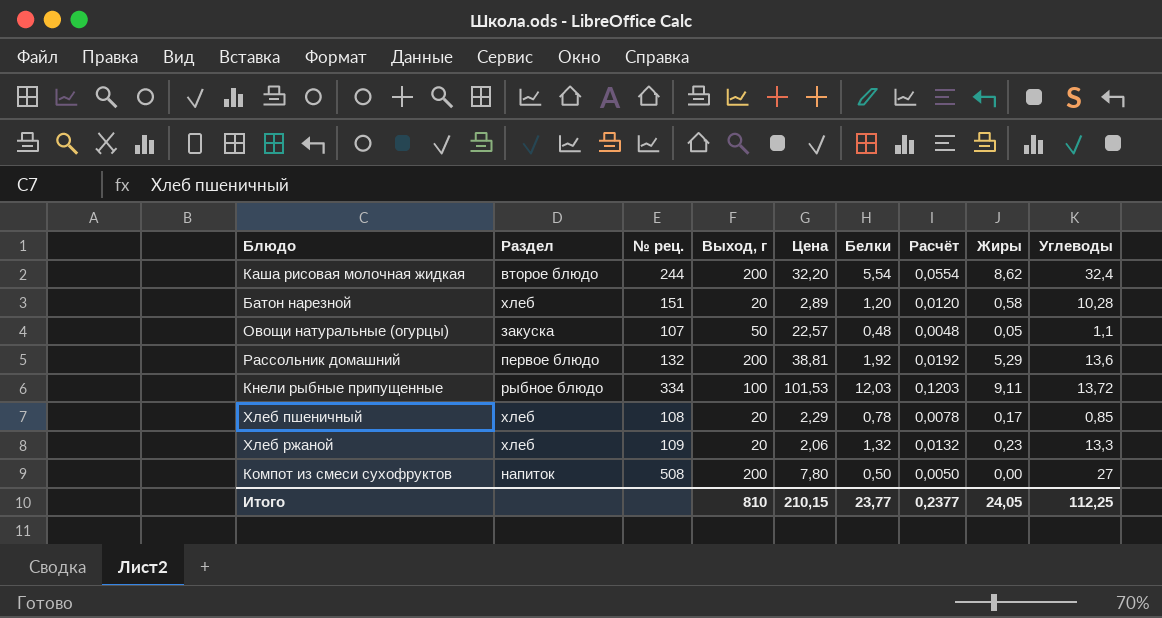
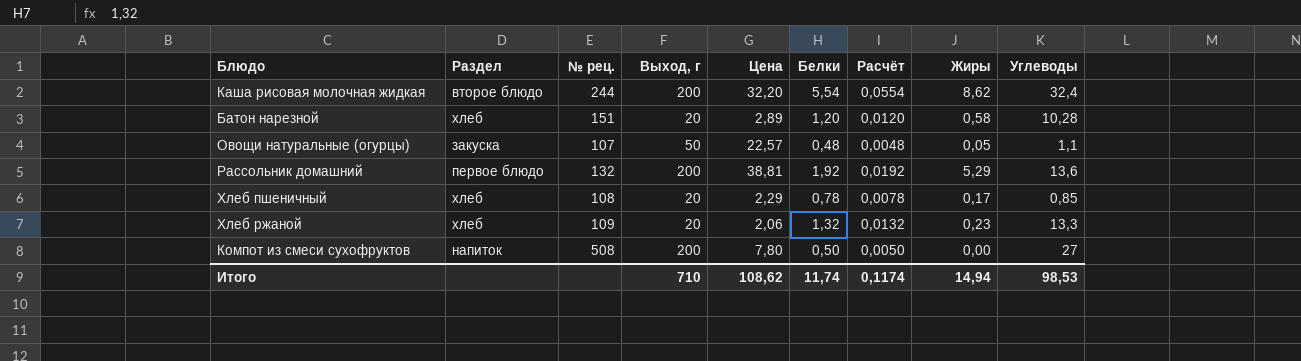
row Кнели рыбные припущенные: рыбное блюдо | 334 | 100 | 101,53 | 12,03 | 0,1203 | 9,11 | 13,72 -> none
Итого | Выход, г: 810 -> 710
Итого | Цена: 210,15 -> 108,62
Итого | Белки: 23,77 -> 11,74
Итого | Расчёт: 0,2377 -> 0,1174
Итого | Жиры: 24,05 -> 14,94
Итого | Углеводы: 112,25 -> 98,53

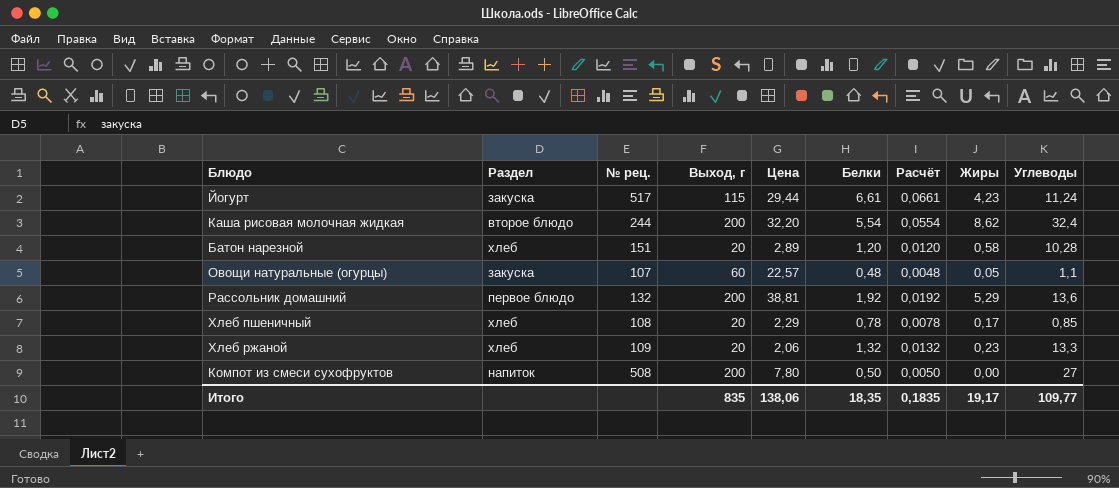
row Йогурт: none -> закуска | 517 | 115 | 29,44 | 6,61 | 0,0661 | 4,23 | 11,24
Овощи натуральные (огурцы) | Выход, г: 50 -> 60
Итого | Выход, г: 710 -> 835
Итого | Цена: 108,62 -> 138,06
Итого | Белки: 11,74 -> 18,35
Итого | Расчёт: 0,1174 -> 0,1835
Итого | Жиры: 14,94 -> 19,17
Итого | Углеводы: 98,53 -> 109,77

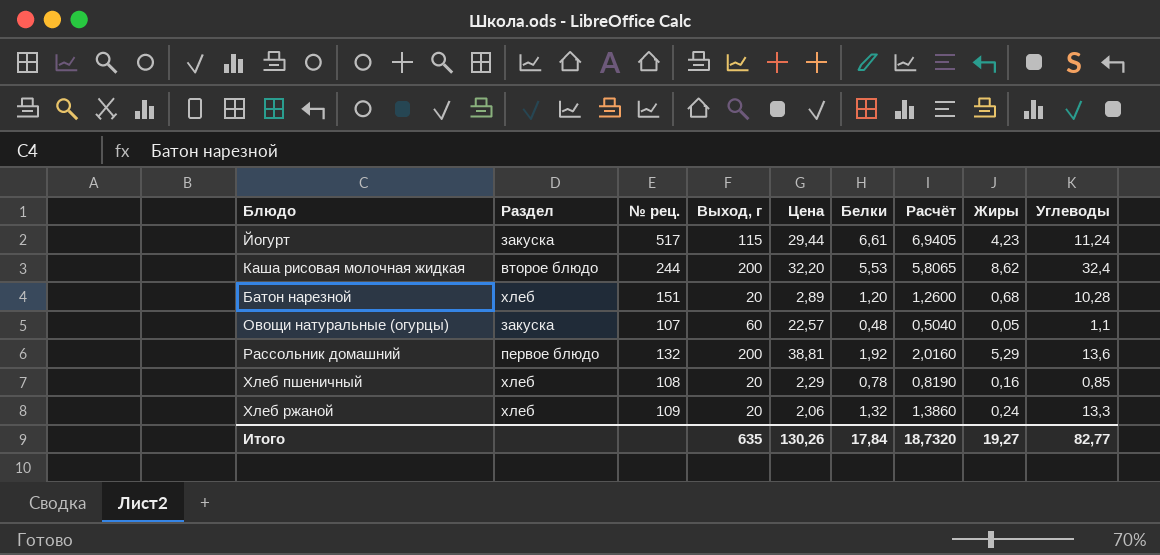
column Расчёт | formula: [Белки] * 0,01 -> [Белки] * 1,05
row Компот из смеси сухофруктов: напиток | 508 | 200 | 7,80 | 0,50 | 0,0050 | 0,00 | 27 -> none
Каша рисовая молочная жидкая | Белки: 5,54 -> 5,53
Батон нарезной | Жиры: 0,58 -> 0,68
Хлеб пшеничный | Жиры: 0,17 -> 0,16
Хлеб ржаной | Жиры: 0,23 -> 0,24
Итого | Выход, г: 835 -> 635
Итого | Цена: 138,06 -> 130,26
Итого | Белки: 18,35 -> 17,84
Итого | Расчёт: 0,1835 -> 18,7320
Итого | Жиры: 19,17 -> 19,27
Итого | Углеводы: 109,77 -> 82,77

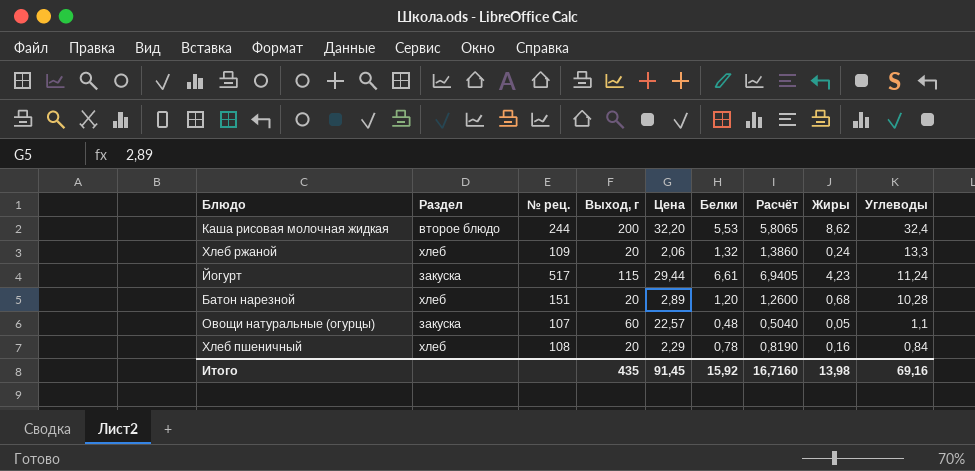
row order: none -> Углеводы descending
row Рассольник домашний: первое блюдо | 132 | 200 | 38,81 | 1,92 | 2,0160 | 5,29 | 13,6 -> none
Хлеб пшеничный | Углеводы: 0,85 -> 0,84
Итого | Выход, г: 635 -> 435
Итого | Цена: 130,26 -> 91,45
Итого | Белки: 17,84 -> 15,92
Итого | Расчёт: 18,7320 -> 16,7160
Итого | Жиры: 19,27 -> 13,98
Итого | Углеводы: 82,77 -> 69,16

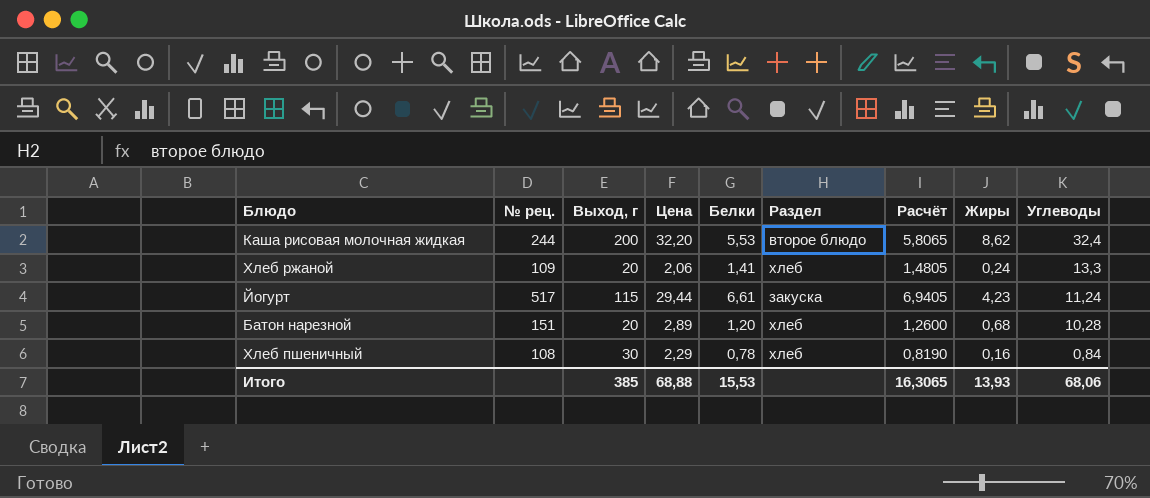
column Раздел | position: 2 -> 6
row Овощи натуральные (огурцы): закуска | 107 | 60 | 22,57 | 0,48 | 0,5040 | 0,05 | 1,1 -> none
Хлеб ржаной | Белки: 1,32 -> 1,41
Хлеб ржаной | Расчёт: 1,3860 -> 1,4805
Хлеб пшеничный | Выход, г: 20 -> 30
Итого | Выход, г: 435 -> 385
Итого | Цена: 91,45 -> 68,88
Итого | Белки: 15,92 -> 15,53
Итого | Расчёт: 16,7160 -> 16,3065
Итого | Жиры: 13,98 -> 13,93
Итого | Углеводы: 69,16 -> 68,06

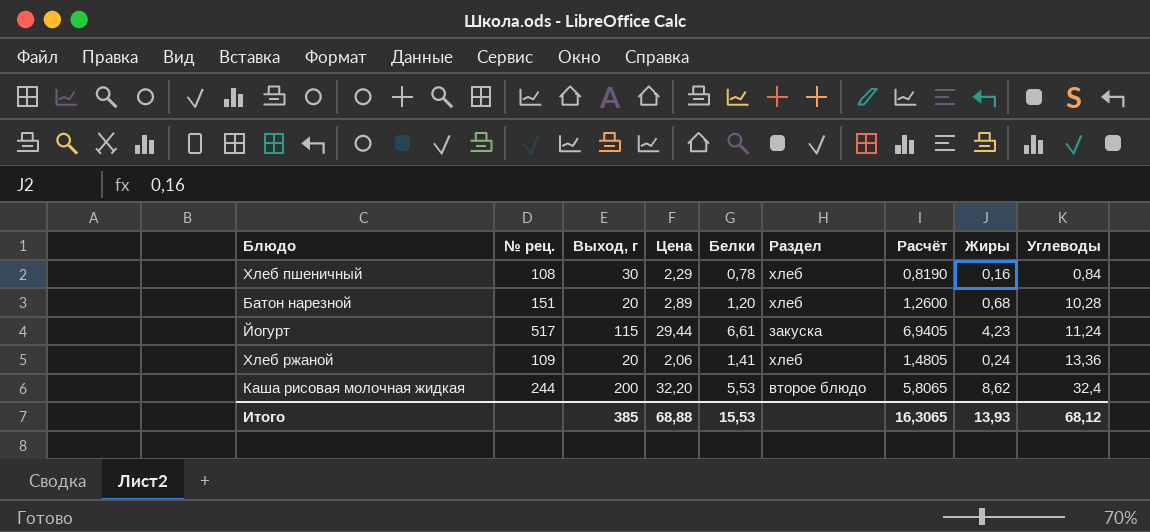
row order: Углеводы descending -> Углеводы ascending
Хлеб ржаной | Углеводы: 13,3 -> 13,36
Итого | Углеводы: 68,06 -> 68,12

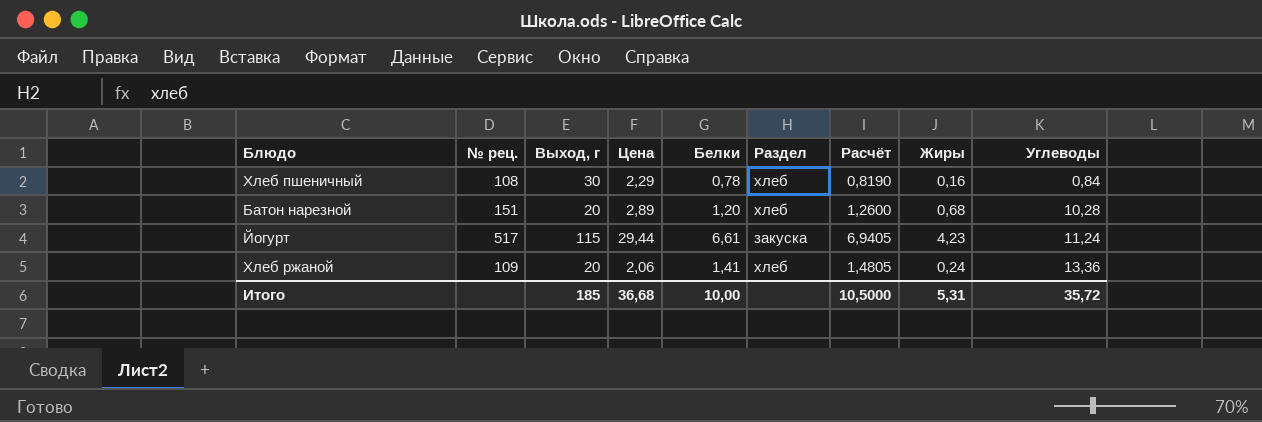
row Каша рисовая молочная жидкая: 244 | 200 | 32,20 | 5,53 | второе блюдо | 5,8065 | 8,62 | 32,4 -> none
Итого | Выход, г: 385 -> 185
Итого | Цена: 68,88 -> 36,68
Итого | Белки: 15,53 -> 10,00
Итого | Расчёт: 16,3065 -> 10,5000
Итого | Жиры: 13,93 -> 5,31
Итого | Углеводы: 68,12 -> 35,72

